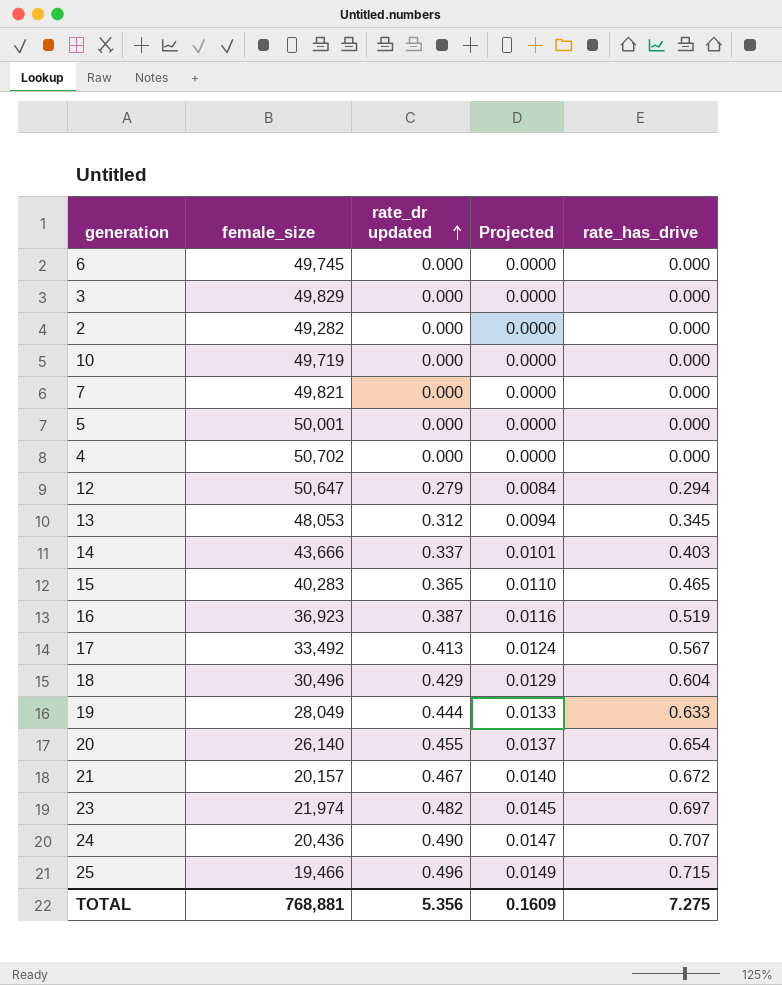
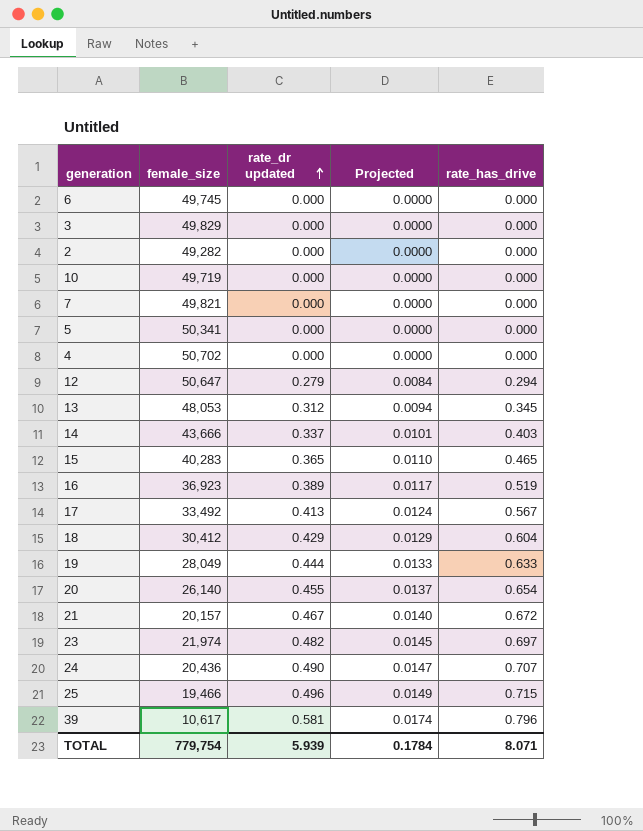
5 | female_size: 50,001 -> 50,341
16 | rate_dr updated: 0.387 -> 0.389
16 | Projected: 0.0116 -> 0.0117
18 | female_size: 30,496 -> 30,412
row 39: none -> 10,617 | 0.581 | 0.0174 | 0.796
TOTAL | female_size: 768,881 -> 779,754
TOTAL | rate_dr updated: 5.356 -> 5.939
TOTAL | Projected: 0.1609 -> 0.1784
TOTAL | rate_has_drive: 7.275 -> 8.071

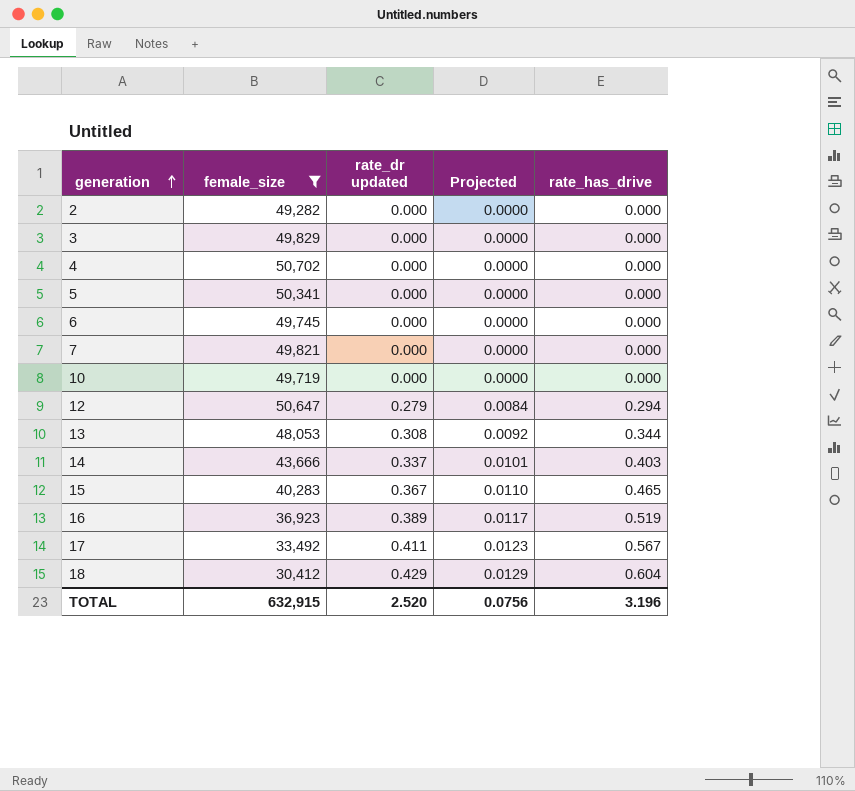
filter: none -> female_size >= 30,412
row order: rate_dr updated ascending -> generation ascending
13 | rate_dr updated: 0.312 -> 0.308
13 | Projected: 0.0094 -> 0.0092
13 | rate_has_drive: 0.345 -> 0.344
15 | rate_dr updated: 0.365 -> 0.367
17 | rate_dr updated: 0.413 -> 0.411
17 | Projected: 0.0124 -> 0.0123
TOTAL | female_size: 779,754 -> 632,915
TOTAL | rate_dr updated: 5.939 -> 2.520
TOTAL | Projected: 0.1784 -> 0.0756
TOTAL | rate_has_drive: 8.071 -> 3.196

